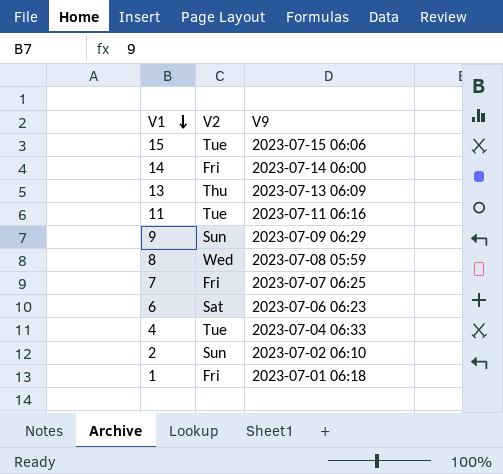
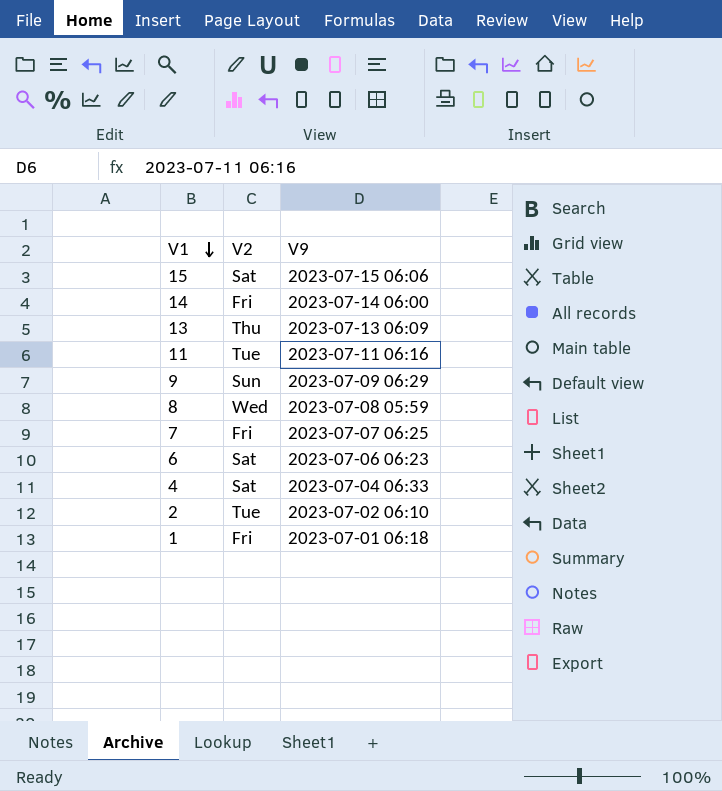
15 | V2: Tue -> Sat
4 | V2: Tue -> Sat
2 | V2: Sun -> Tue

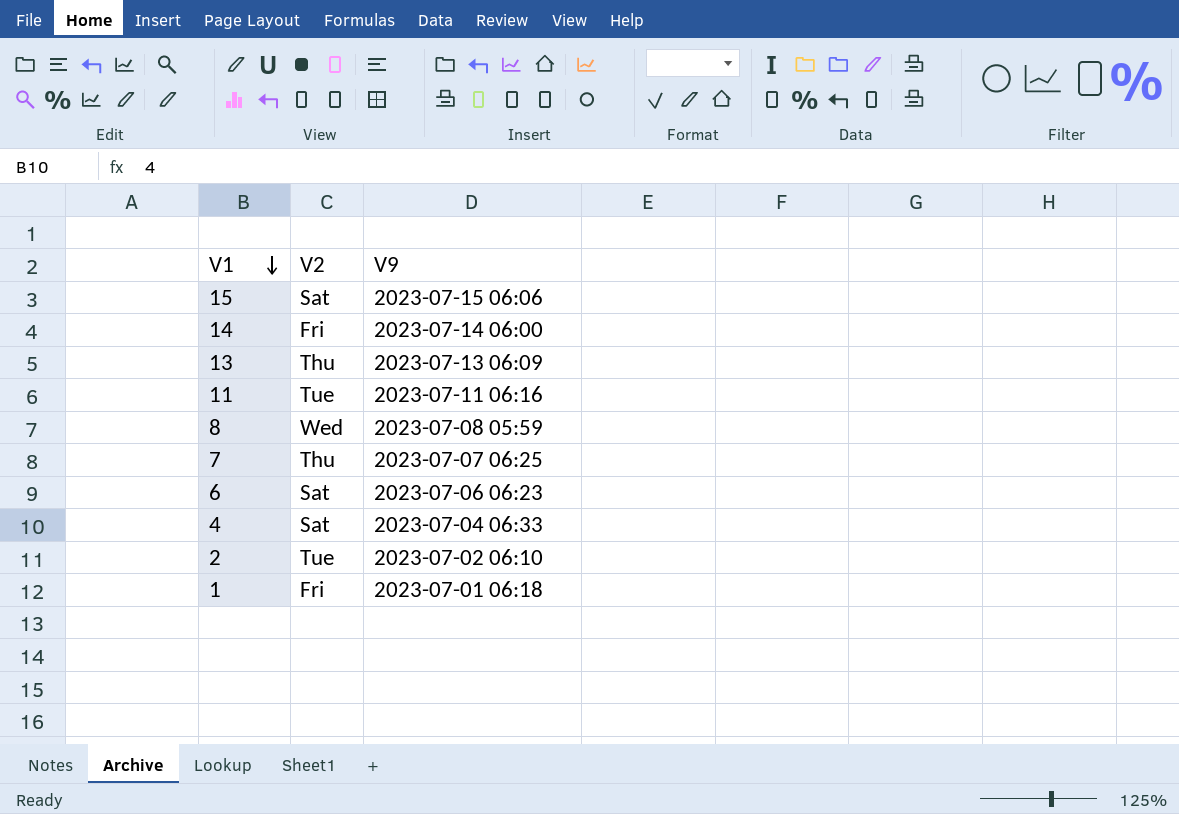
row 9: Sun | 2023-07-09 06:29 -> none
7 | V2: Fri -> Thu

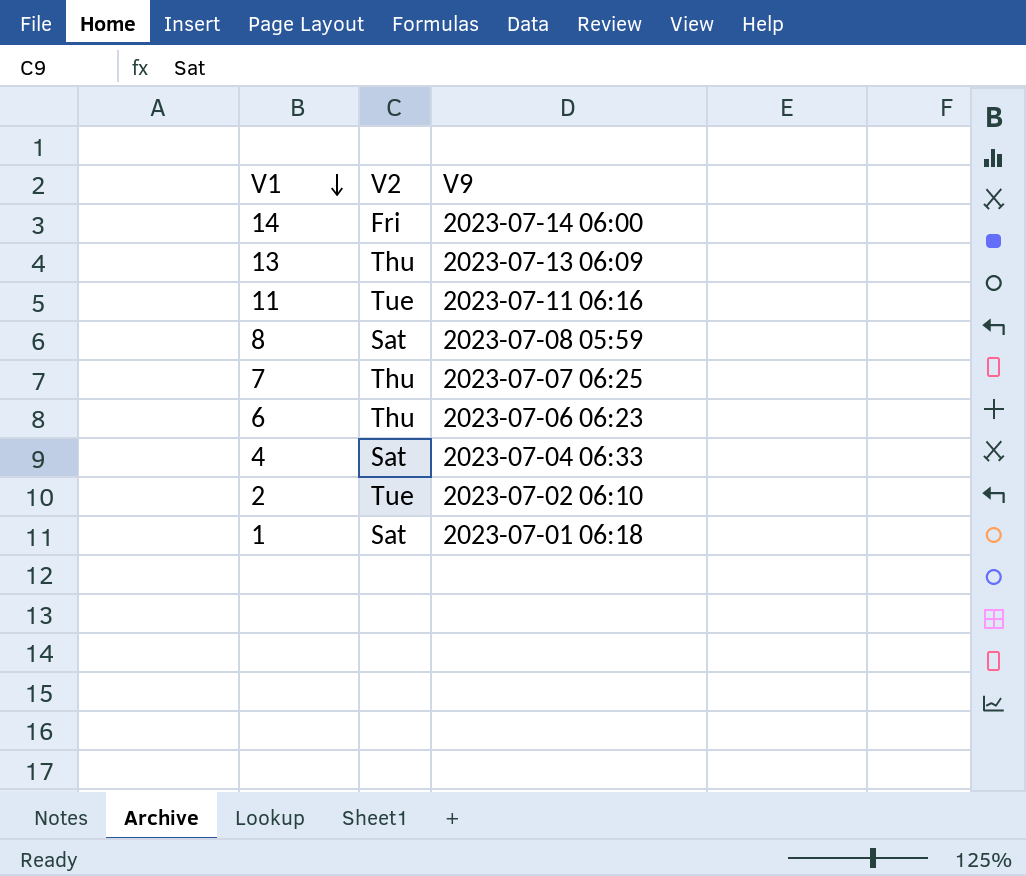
row 15: Sat | 2023-07-15 06:06 -> none
8 | V2: Wed -> Sat
6 | V2: Sat -> Thu
1 | V2: Fri -> Sat

